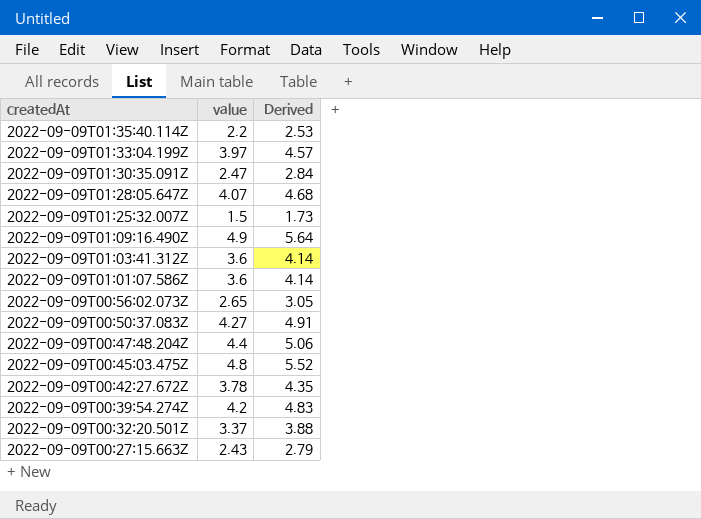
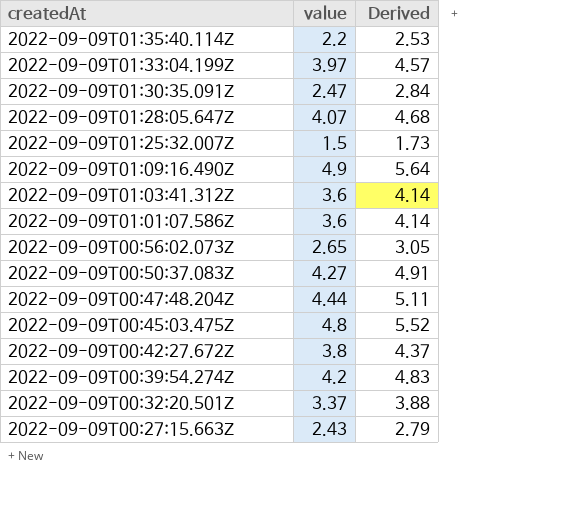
2022-09-09T00:47:48.204Z | value: 4.4 -> 4.44
2022-09-09T00:47:48.204Z | Derived: 5.06 -> 5.11
2022-09-09T00:42:27.672Z | value: 3.78 -> 3.8
2022-09-09T00:42:27.672Z | Derived: 4.35 -> 4.37

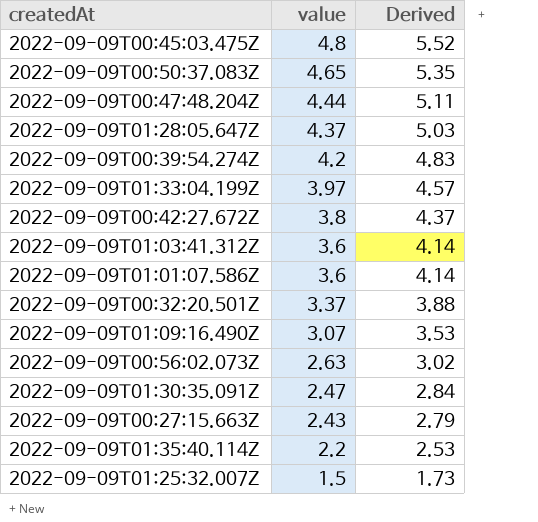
row order: createdAt descending -> value descending
2022-09-09T00:50:37.083Z | value: 4.27 -> 4.65
2022-09-09T00:50:37.083Z | Derived: 4.91 -> 5.35
2022-09-09T01:28:05.647Z | value: 4.07 -> 4.37
2022-09-09T01:28:05.647Z | Derived: 4.68 -> 5.03
2022-09-09T01:09:16.490Z | value: 4.9 -> 3.07
2022-09-09T01:09:16.490Z | Derived: 5.64 -> 3.53
2022-09-09T00:56:02.073Z | value: 2.65 -> 2.63
2022-09-09T00:56:02.073Z | Derived: 3.05 -> 3.02

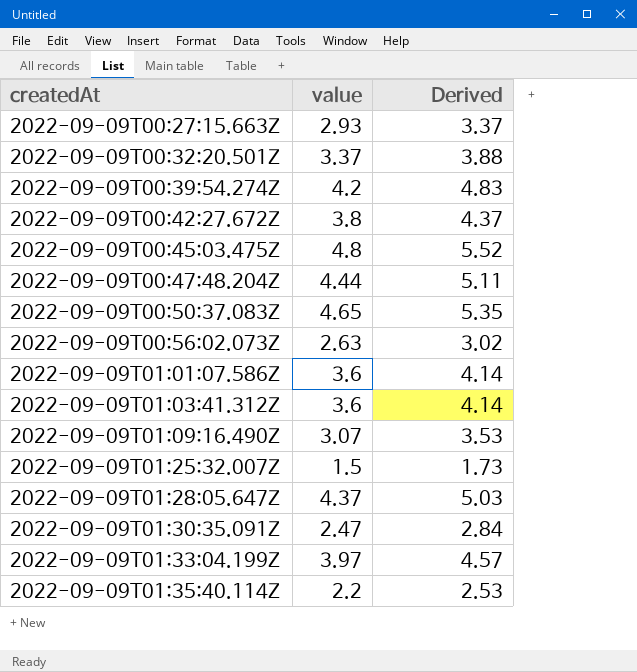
row order: value descending -> createdAt ascending
2022-09-09T00:27:15.663Z | value: 2.43 -> 2.93
2022-09-09T00:27:15.663Z | Derived: 2.79 -> 3.37

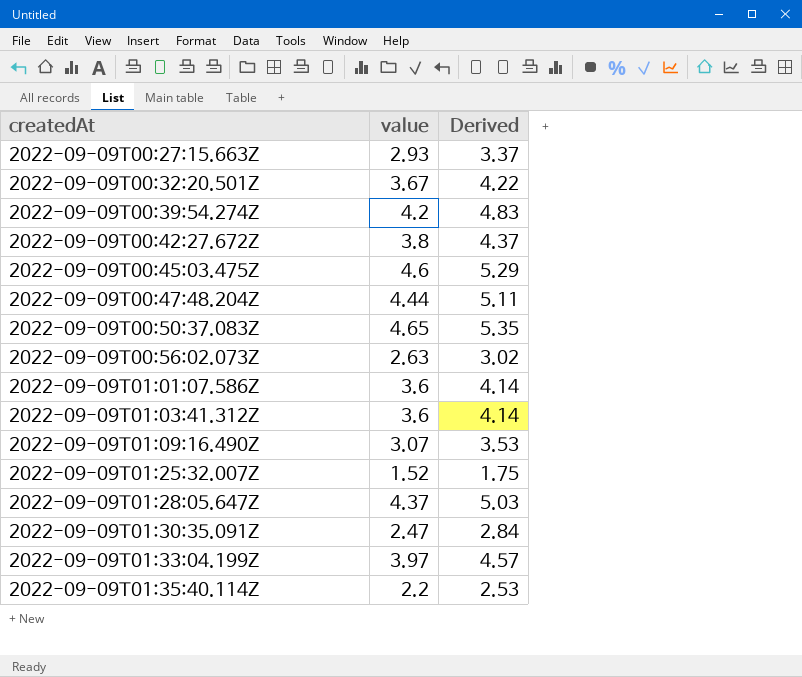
2022-09-09T00:32:20.501Z | value: 3.37 -> 3.67
2022-09-09T00:32:20.501Z | Derived: 3.88 -> 4.22
2022-09-09T00:45:03.475Z | value: 4.8 -> 4.6
2022-09-09T00:45:03.475Z | Derived: 5.52 -> 5.29
2022-09-09T01:25:32.007Z | value: 1.5 -> 1.52
2022-09-09T01:25:32.007Z | Derived: 1.73 -> 1.75

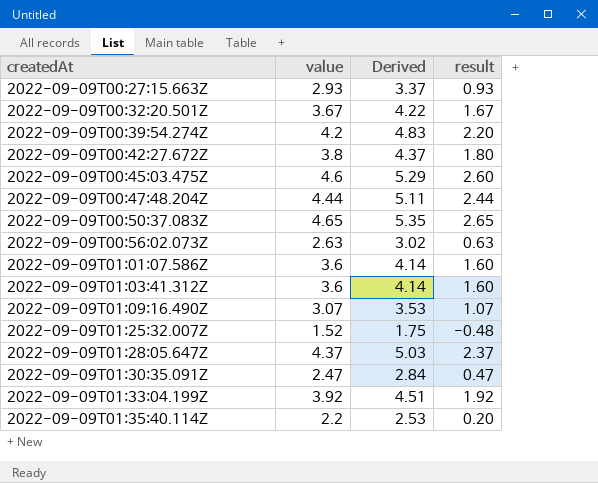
column result | formula: none -> [value] - 2
2022-09-09T01:33:04.199Z | value: 3.97 -> 3.92
2022-09-09T01:33:04.199Z | Derived: 4.57 -> 4.51

